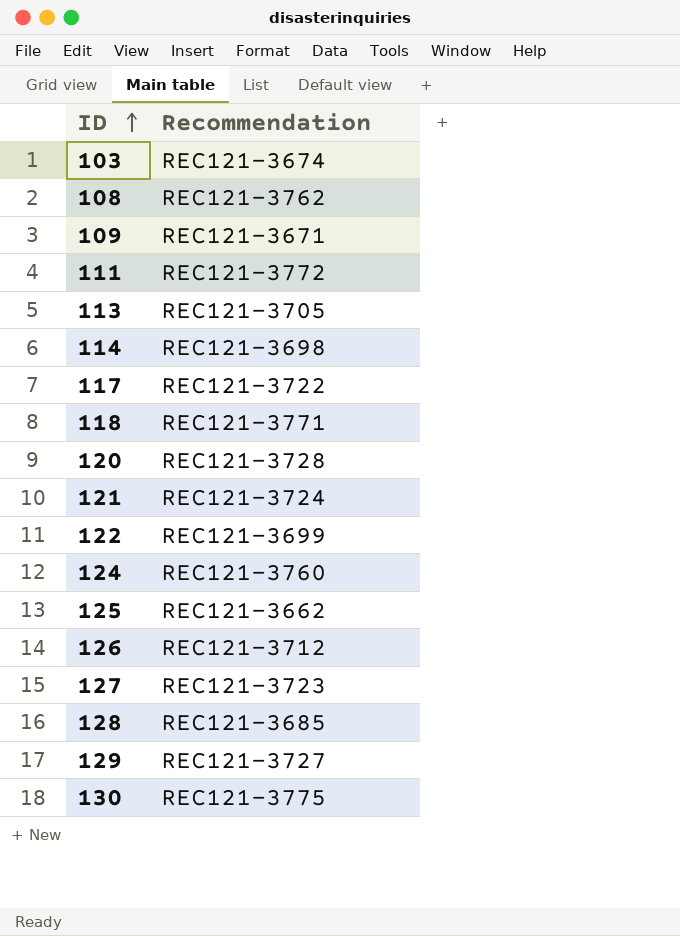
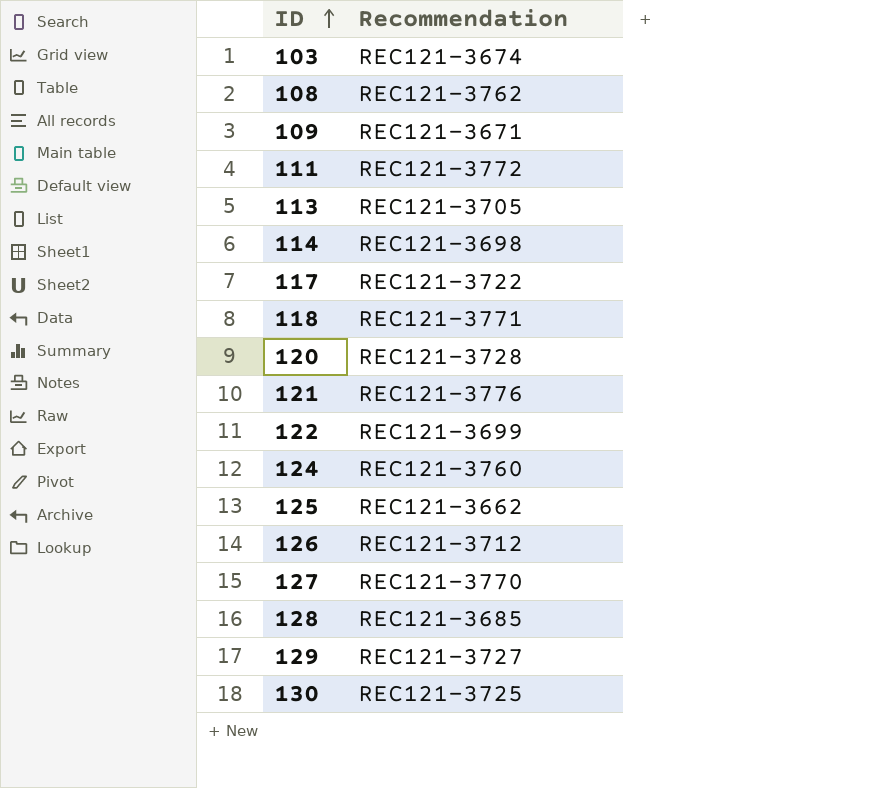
121 | Recommendation: REC121-3724 -> REC121-3776
127 | Recommendation: REC121-3723 -> REC121-3770
130 | Recommendation: REC121-3775 -> REC121-3725

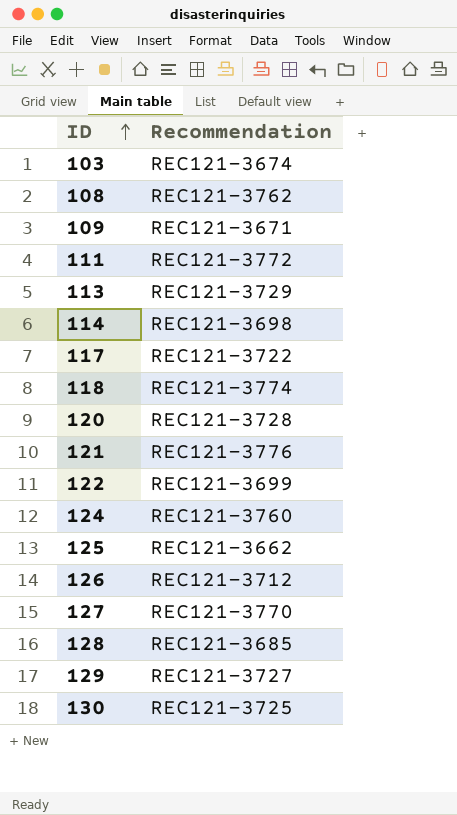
113 | Recommendation: REC121-3705 -> REC121-3729
118 | Recommendation: REC121-3771 -> REC121-3774

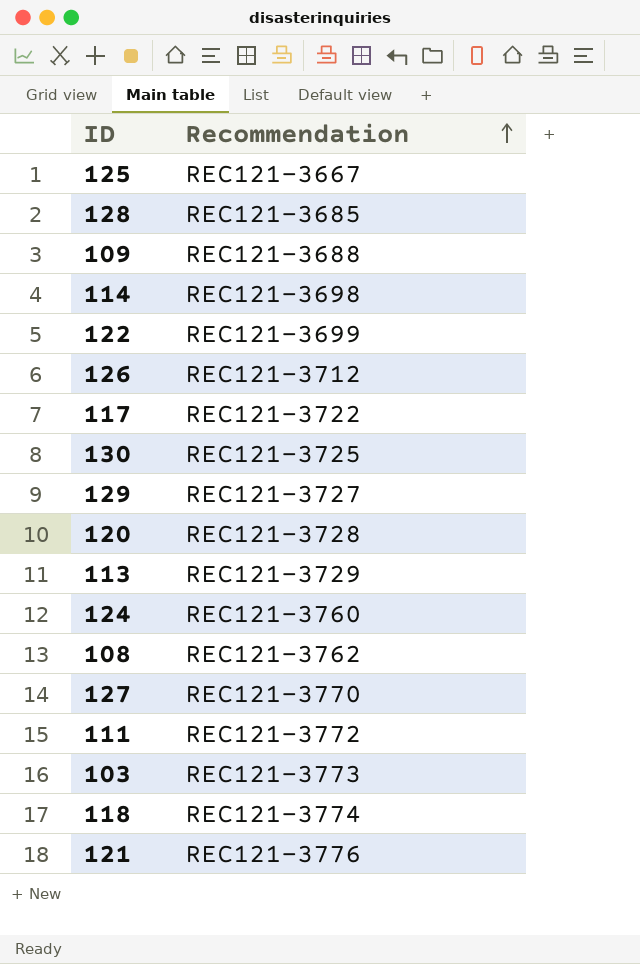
row order: ID ascending -> Recommendation ascending
125 | Recommendation: REC121-3662 -> REC121-3667
109 | Recommendation: REC121-3671 -> REC121-3688
103 | Recommendation: REC121-3674 -> REC121-3773

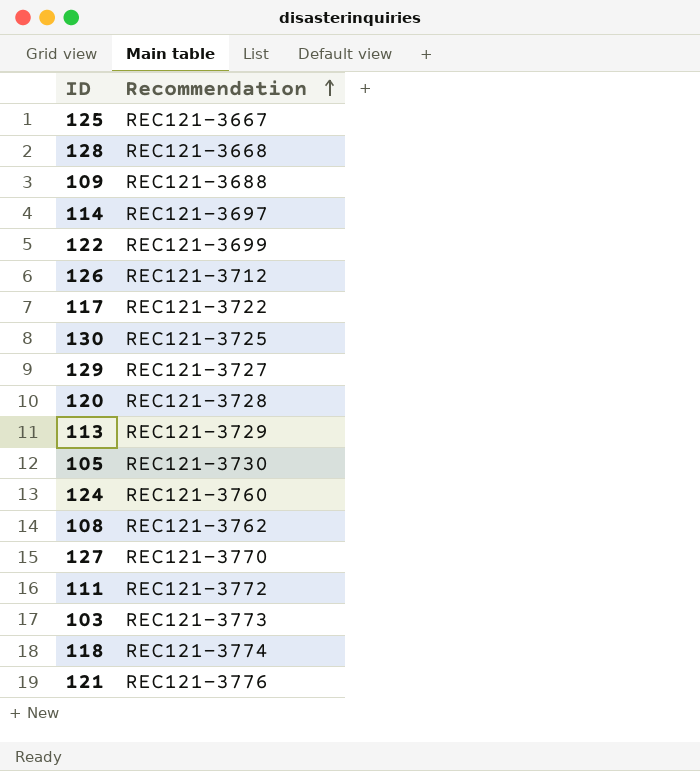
128 | Recommendation: REC121-3685 -> REC121-3668
114 | Recommendation: REC121-3698 -> REC121-3697
row 105: none -> REC121-3730

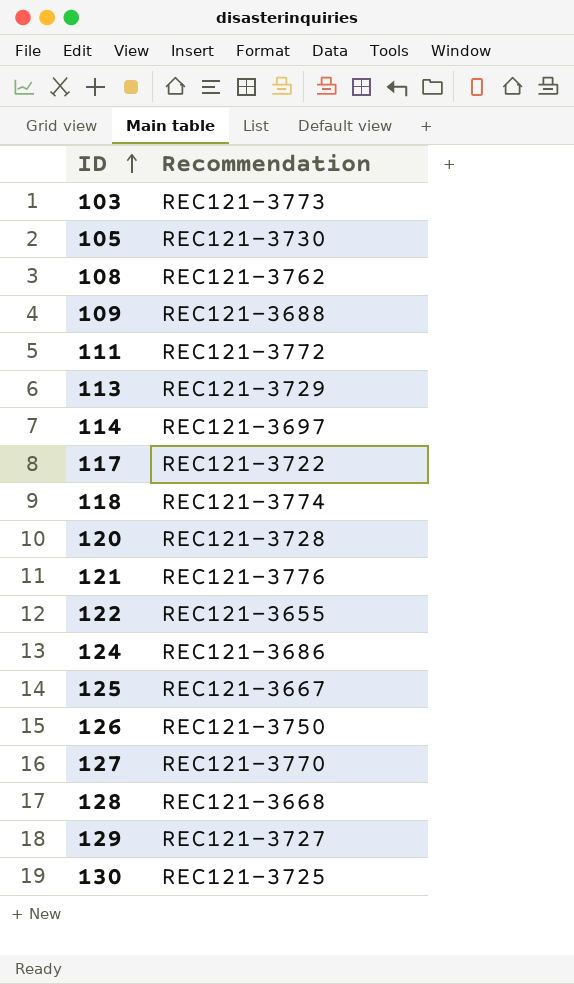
row order: Recommendation ascending -> ID ascending
122 | Recommendation: REC121-3699 -> REC121-3655
124 | Recommendation: REC121-3760 -> REC121-3686
126 | Recommendation: REC121-3712 -> REC121-3750

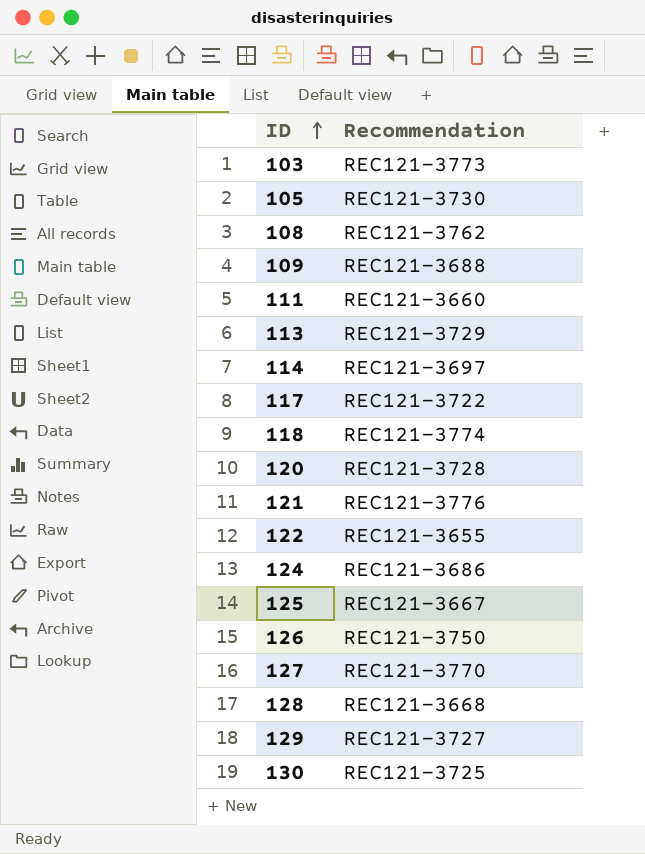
111 | Recommendation: REC121-3772 -> REC121-3660

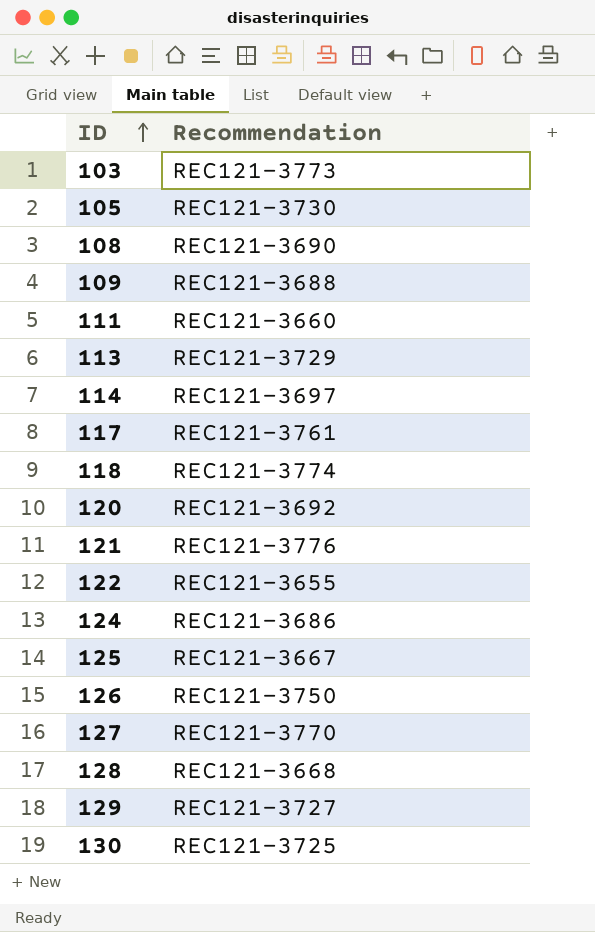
108 | Recommendation: REC121-3762 -> REC121-3690
117 | Recommendation: REC121-3722 -> REC121-3761
120 | Recommendation: REC121-3728 -> REC121-3692

